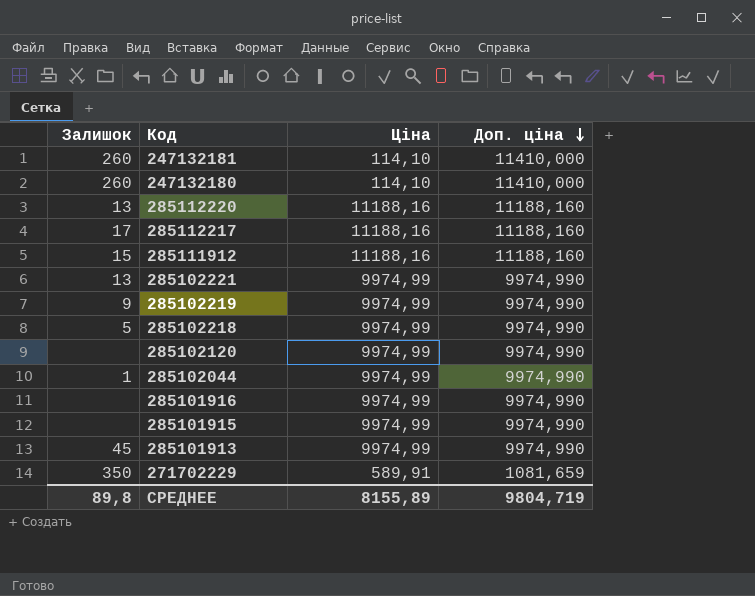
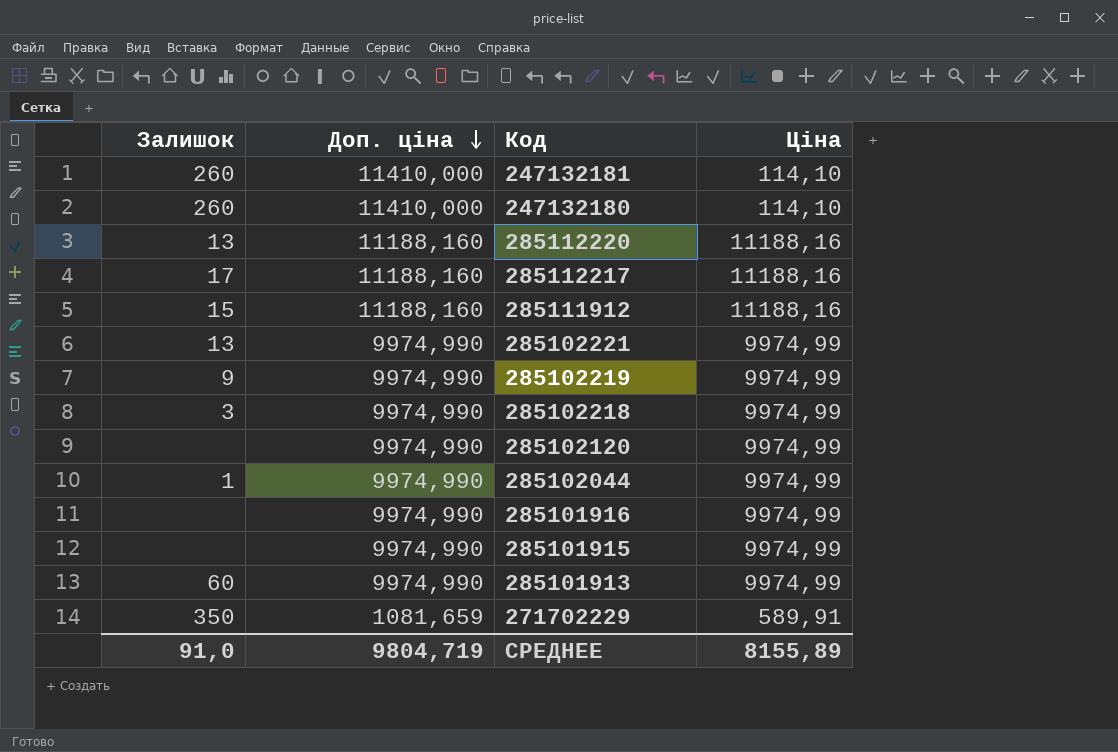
column Доп. ціна | position: 4 -> 2
285102218 | Залишок: 5 -> 3
285101913 | Залишок: 45 -> 60
СРЕДНЕЕ | Залишок: 89,8 -> 91,0

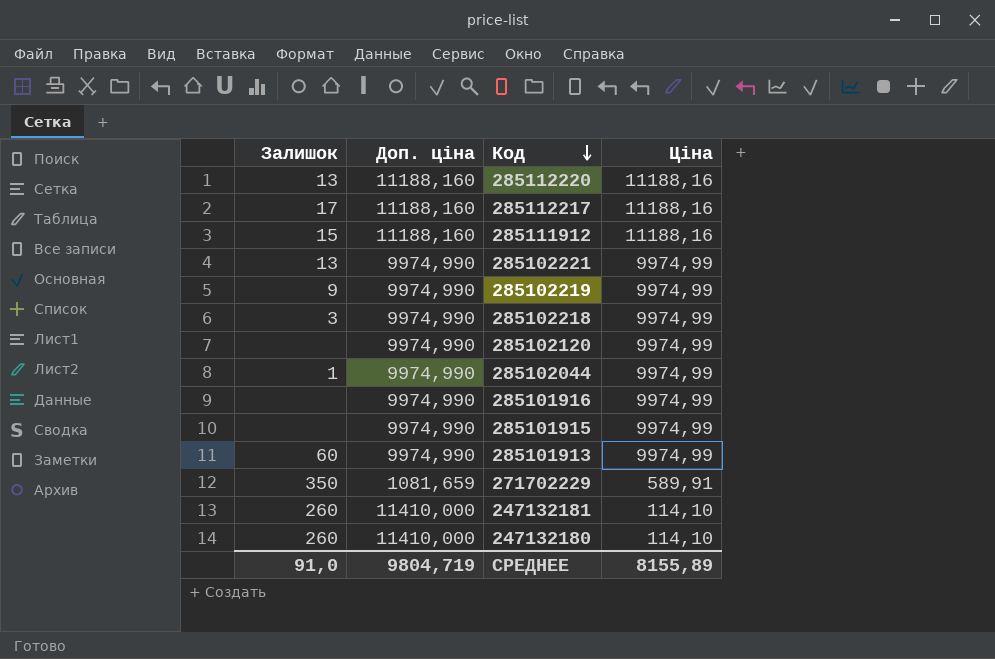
row order: Доп. ціна descending -> Код descending

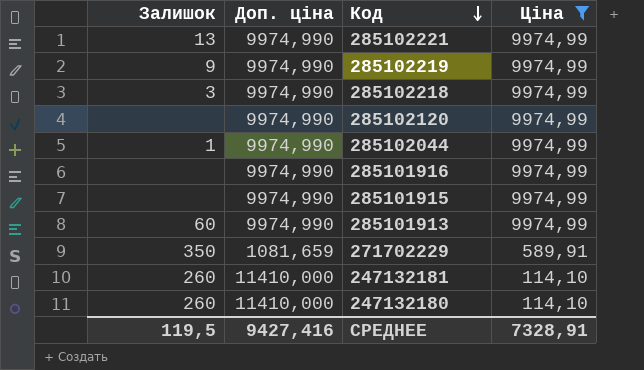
filter: none -> Ціна != 11188,16
СРЕДНЕЕ | Залишок: 91,0 -> 119,5
СРЕДНЕЕ | Доп. ціна: 9804,719 -> 9427,416
СРЕДНЕЕ | Ціна: 8155,89 -> 7328,91

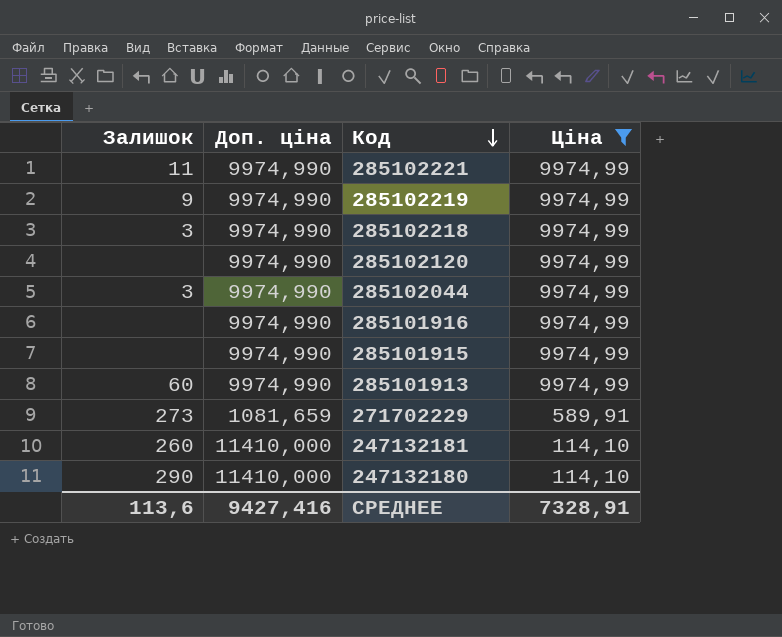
285102221 | Залишок: 13 -> 11
285102044 | Залишок: 1 -> 3
271702229 | Залишок: 350 -> 273
247132180 | Залишок: 260 -> 290
СРЕДНЕЕ | Залишок: 119,5 -> 113,6

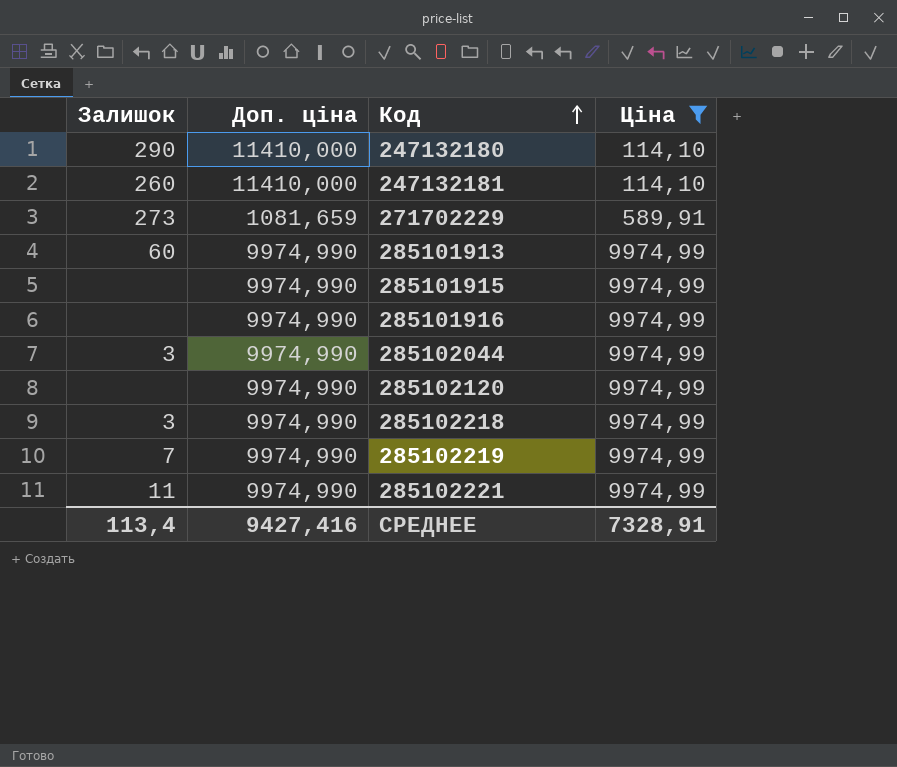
row order: Код descending -> Код ascending
285102219 | Залишок: 9 -> 7
СРЕДНЕЕ | Залишок: 113,6 -> 113,4

